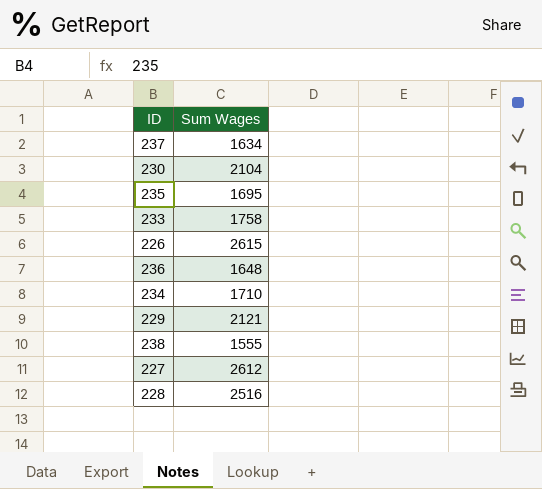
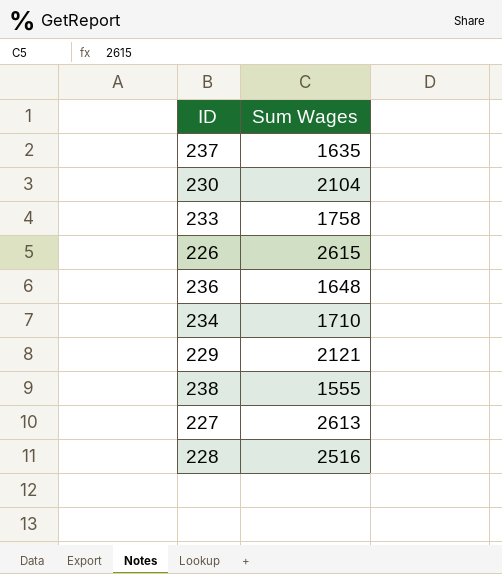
row 235: 1695 -> none
237 | Sum Wages: 1634 -> 1635
227 | Sum Wages: 2612 -> 2613

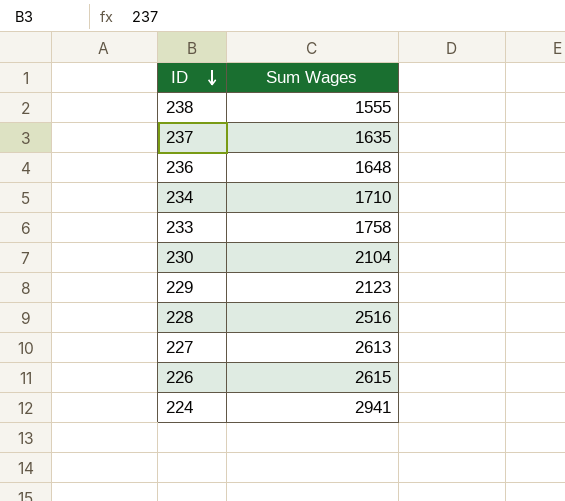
row order: none -> ID descending
229 | Sum Wages: 2121 -> 2123
row 224: none -> 2941

